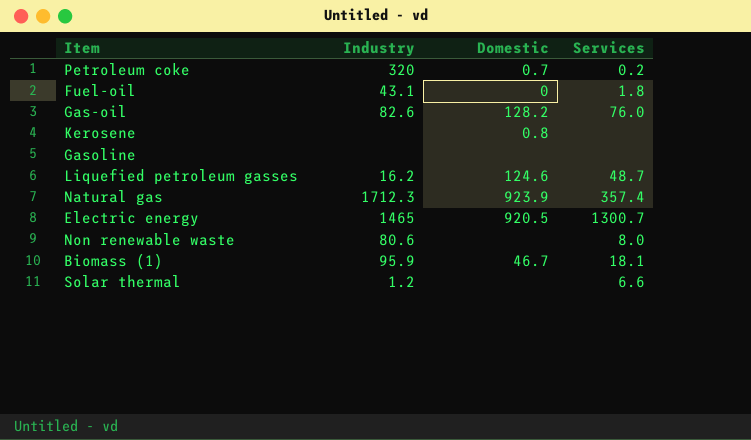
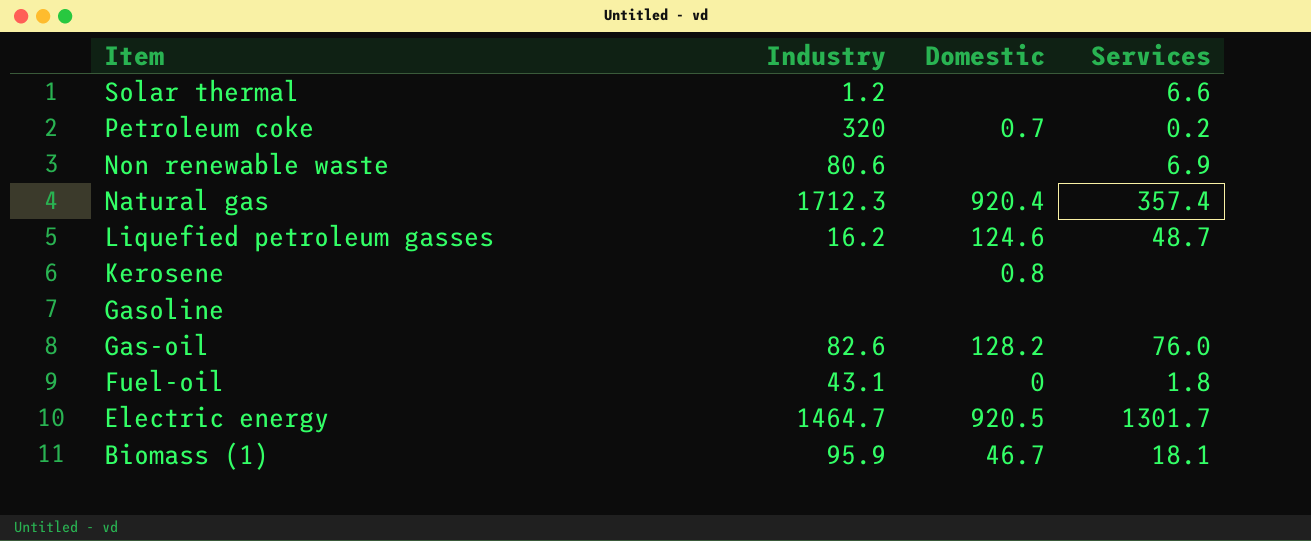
row order: none -> Item descending
Non renewable waste | Services: 8.0 -> 6.9
Natural gas | Domestic: 923.9 -> 920.4
Electric energy | Industry: 1465 -> 1464.7
Electric energy | Services: 1300.7 -> 1301.7

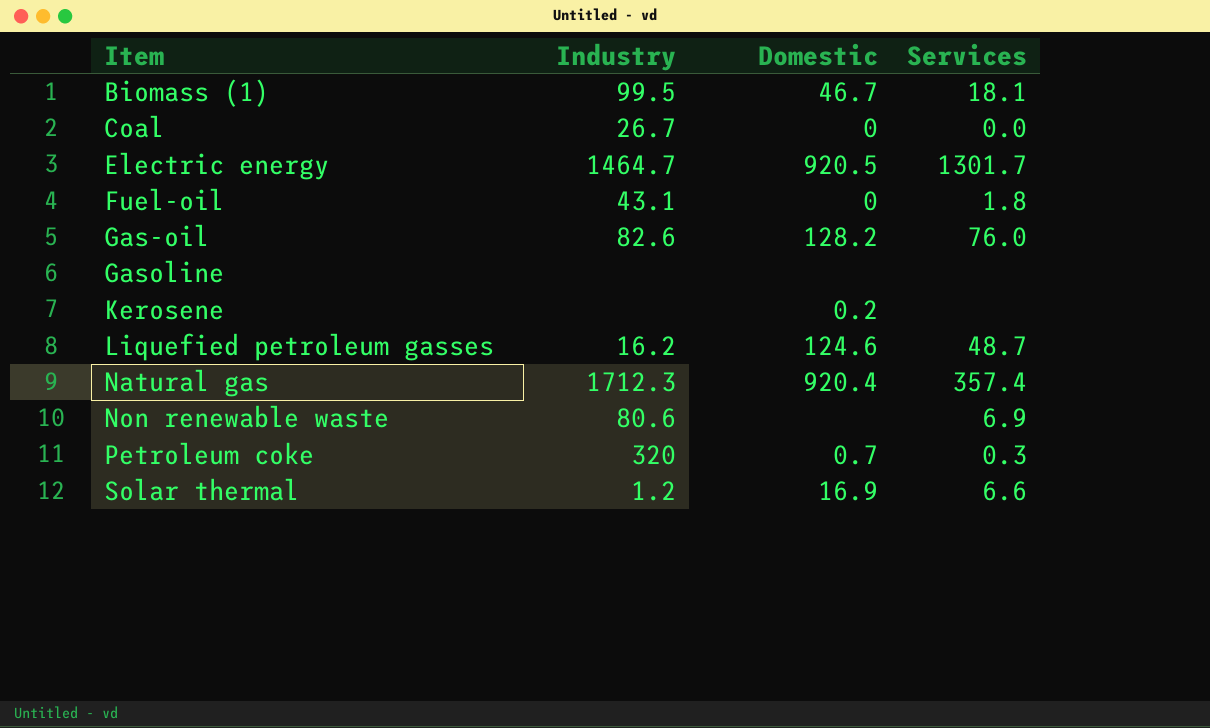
row order: Item descending -> Item ascending
Biomass (1) | Industry: 95.9 -> 99.5
row Coal: none -> 26.7 | 0 | 0.0
Kerosene | Domestic: 0.8 -> 0.2
Petroleum coke | Services: 0.2 -> 0.3
Solar thermal | Domestic: none -> 16.9

